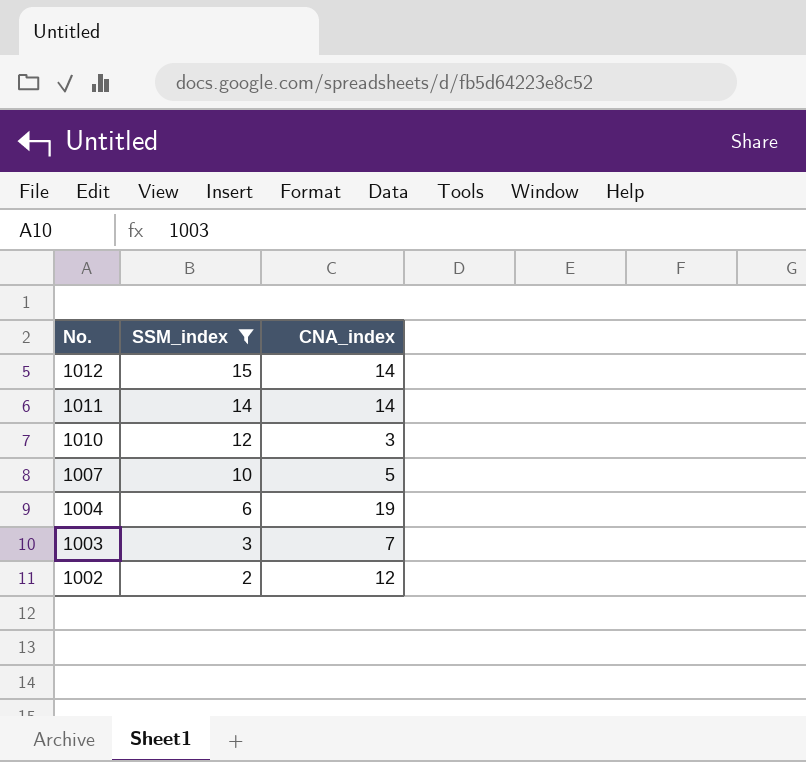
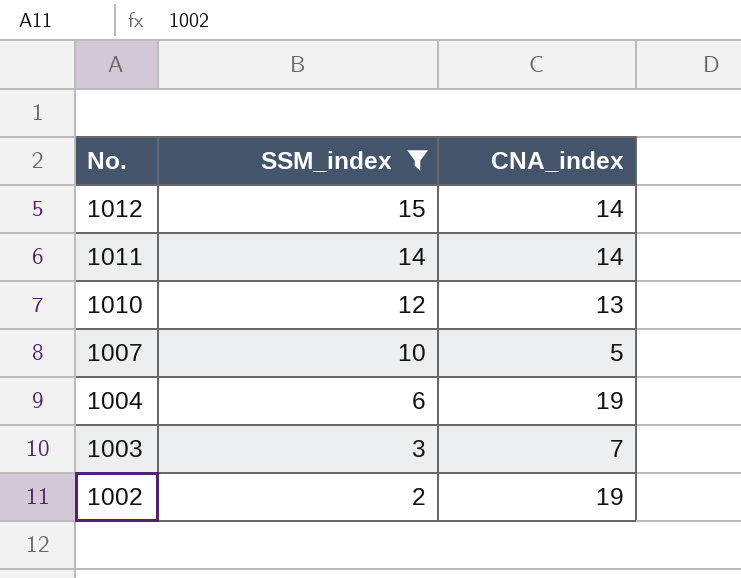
1010 | CNA_index: 3 -> 13
1002 | CNA_index: 12 -> 19

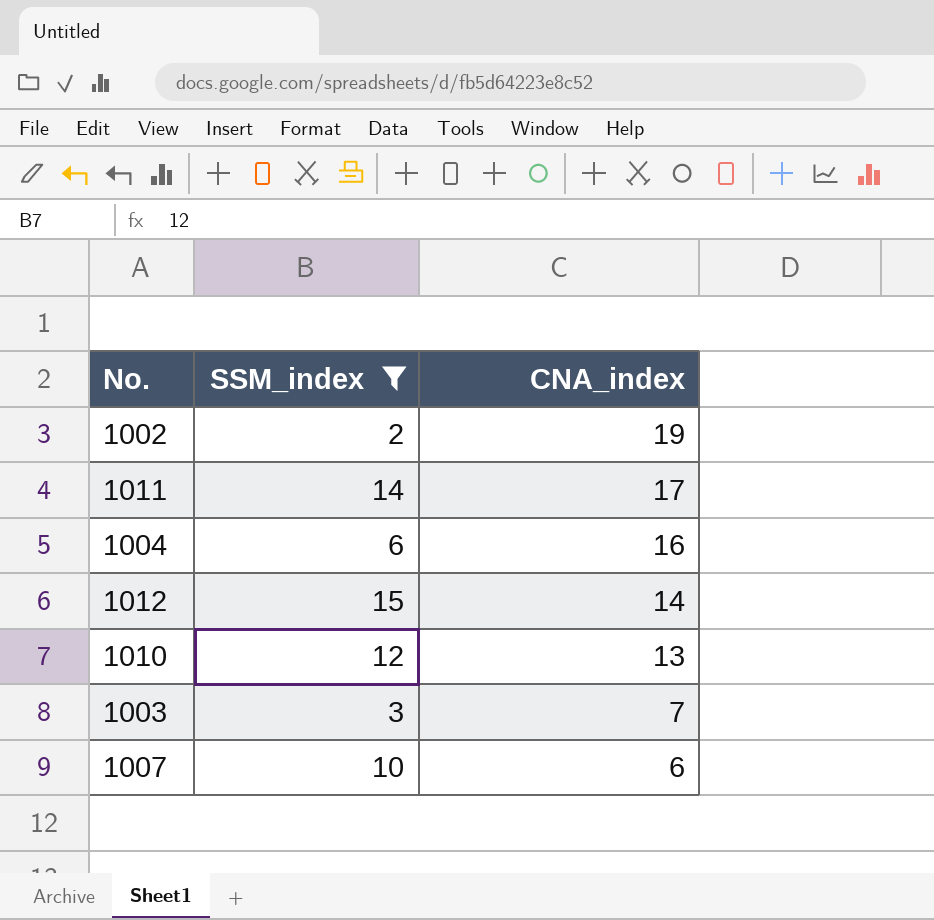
row order: No. descending -> CNA_index descending
1011 | CNA_index: 14 -> 17
1004 | CNA_index: 19 -> 16
1007 | CNA_index: 5 -> 6

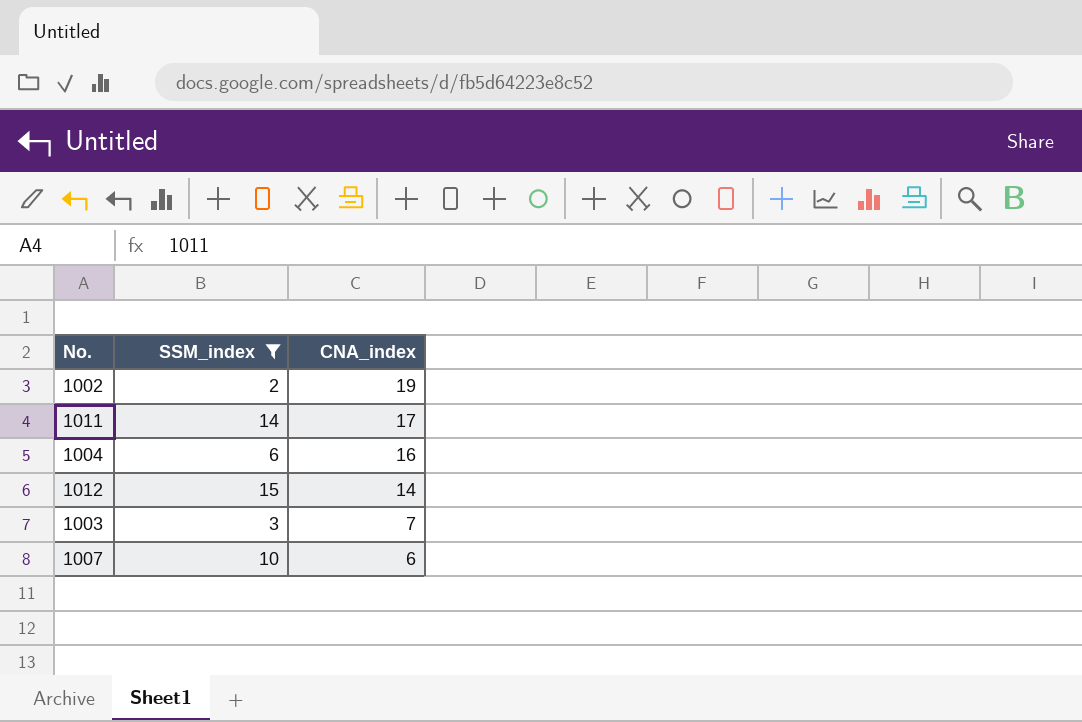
row 1010: 12 | 13 -> none

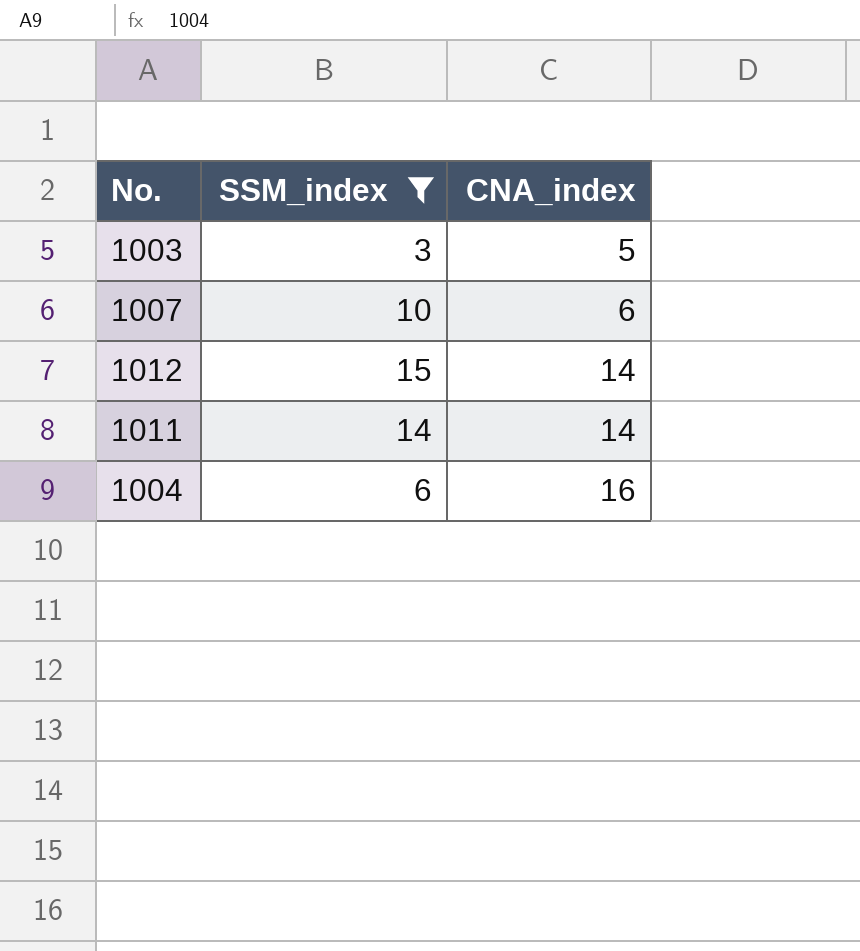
row order: CNA_index descending -> CNA_index ascending
row 1002: 2 | 19 -> none
1003 | CNA_index: 7 -> 5
1011 | CNA_index: 17 -> 14

